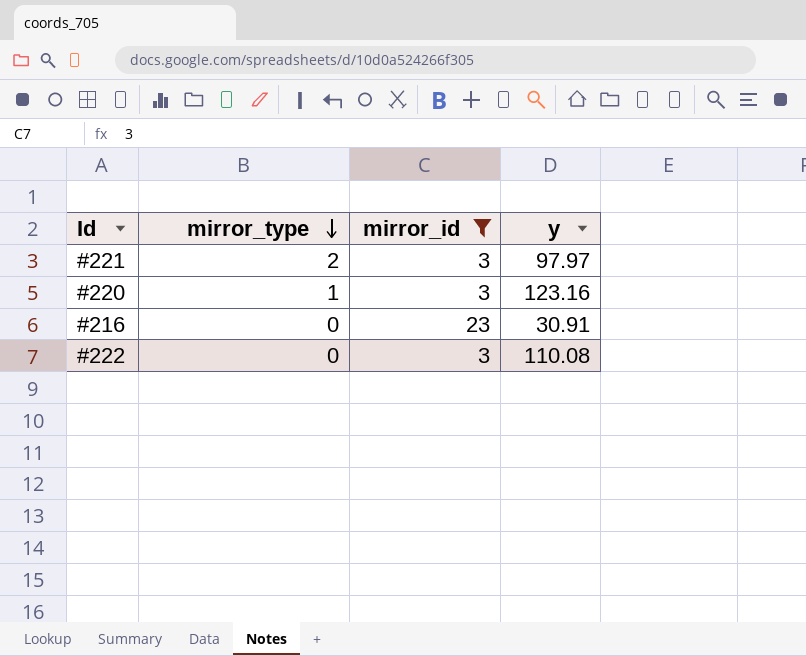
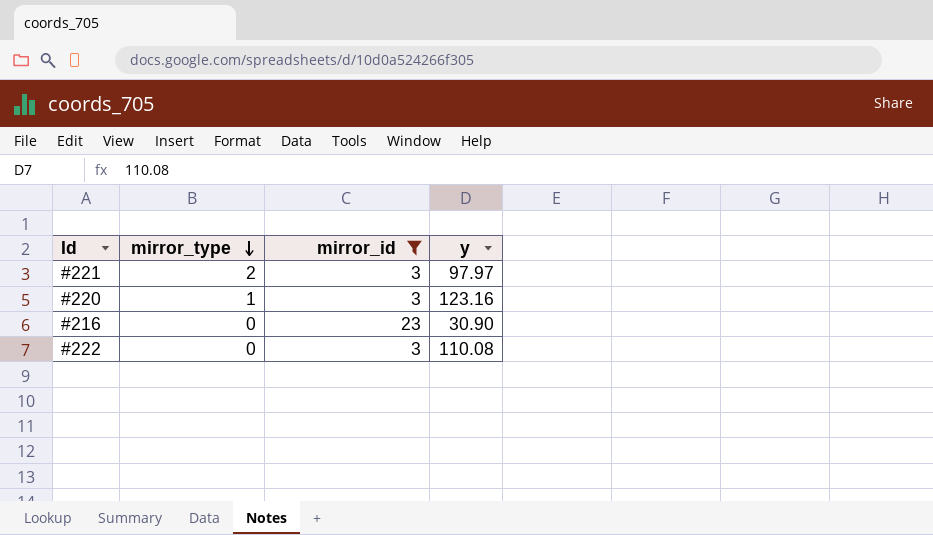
#216 | y: 30.91 -> 30.90

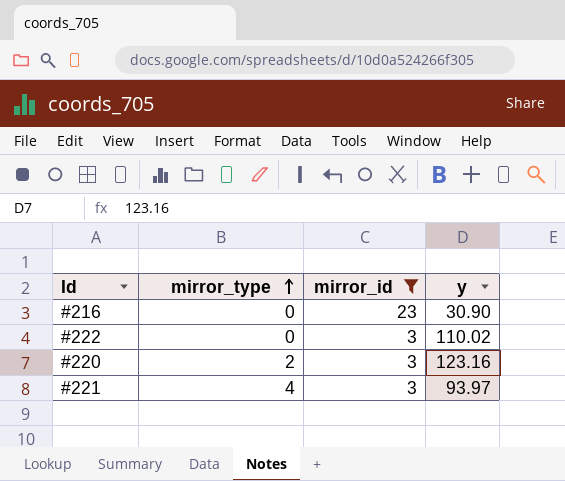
row order: mirror_type descending -> mirror_type ascending
#222 | y: 110.08 -> 110.02
#220 | mirror_type: 1 -> 2
#221 | mirror_type: 2 -> 4
#221 | y: 97.97 -> 93.97

